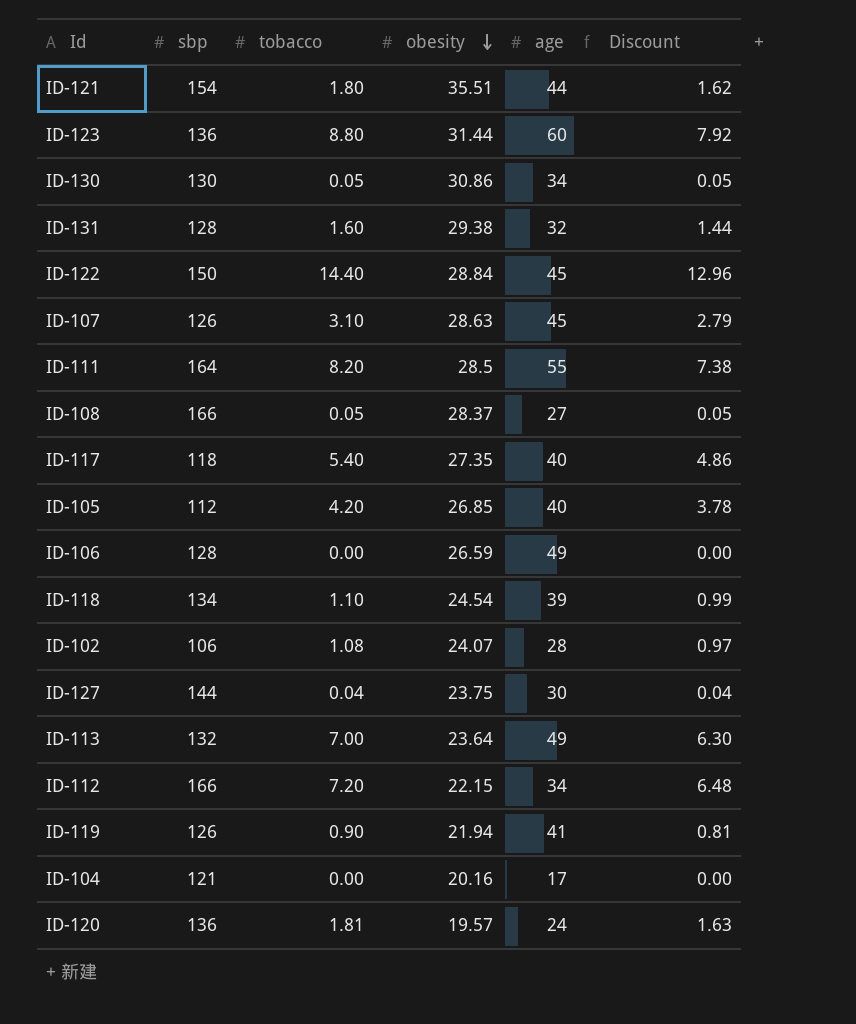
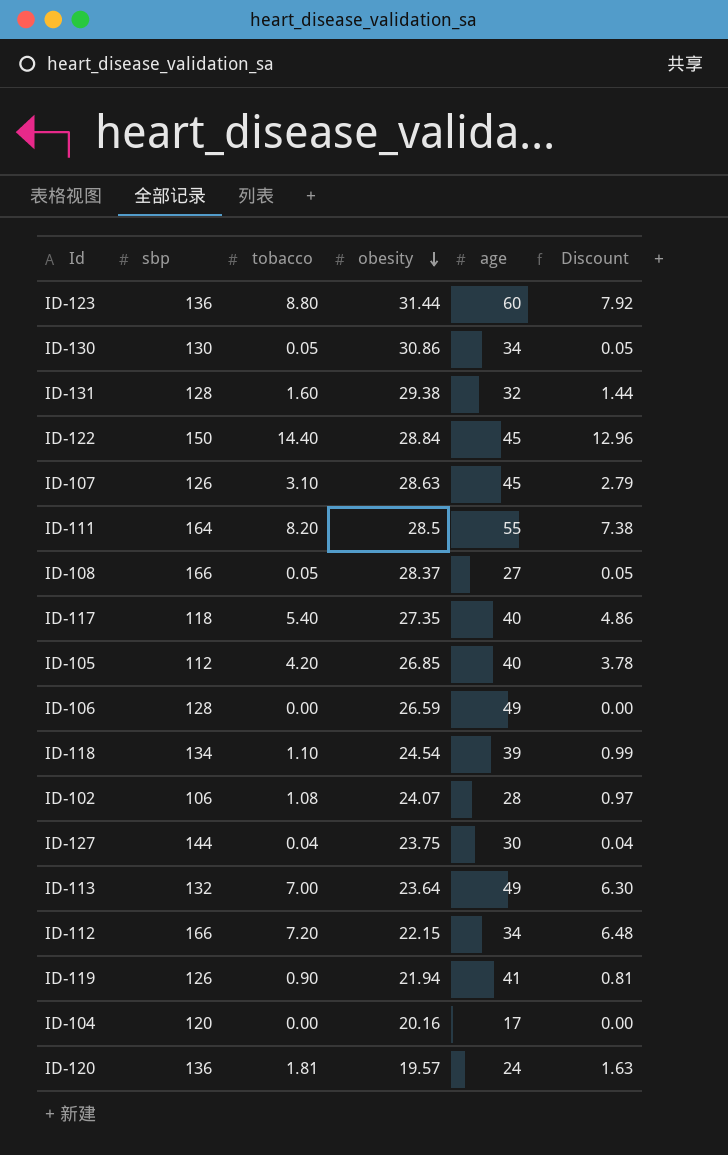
row ID-121: 154 | 1.80 | 35.51 | 44 | 1.62 -> none
ID-104 | sbp: 121 -> 120

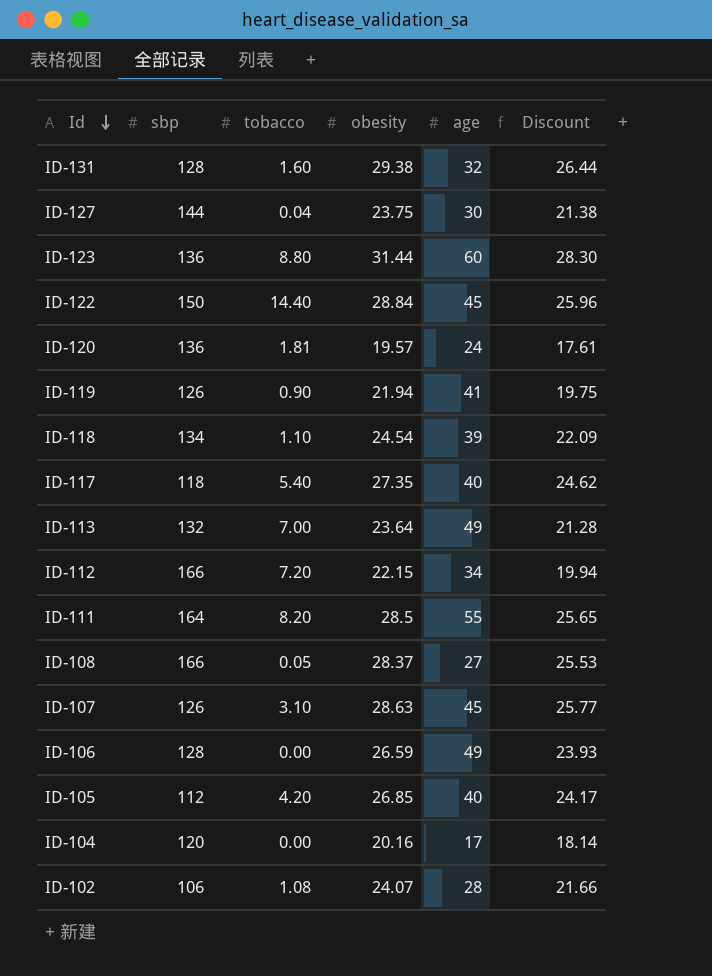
row order: obesity descending -> Id descending
column Discount | formula: [tobacco] * 0.9 -> [obesity] * 0.9
row ID-130: 130 | 0.05 | 30.86 | 34 | 0.05 -> none

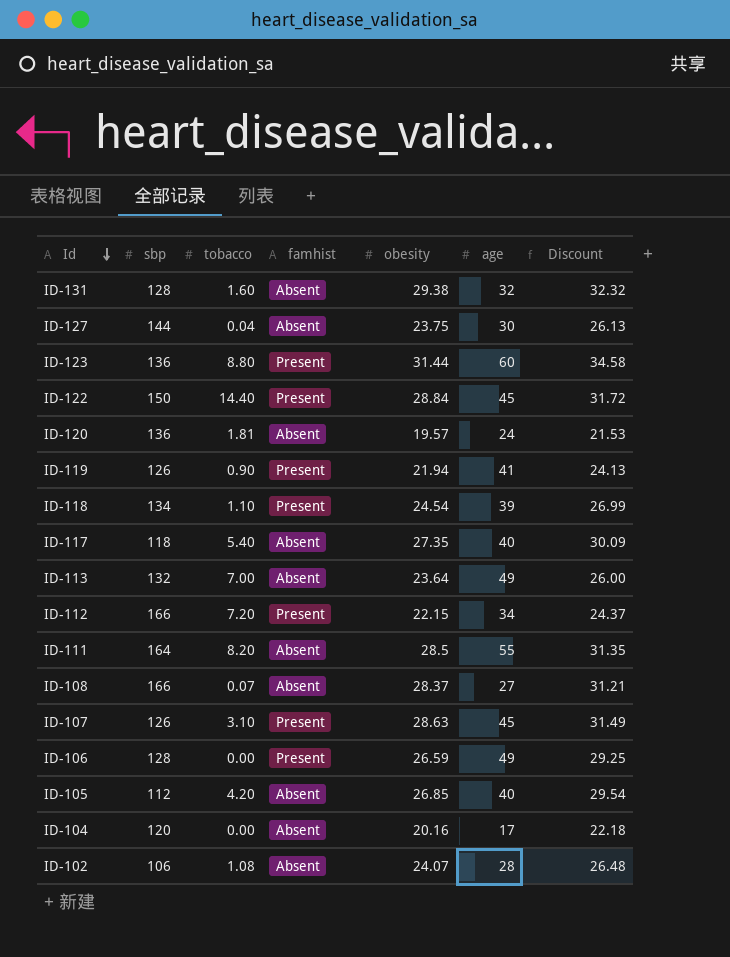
column famhist | position: none -> 4
column Discount | formula: [obesity] * 0.9 -> [obesity] * 1.1
ID-108 | tobacco: 0.05 -> 0.07

